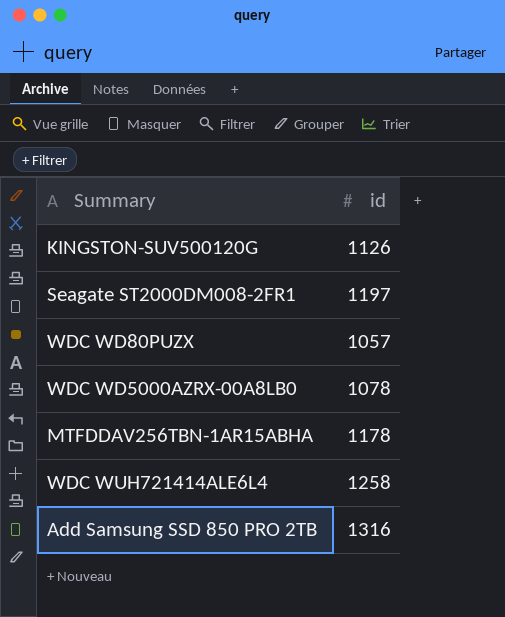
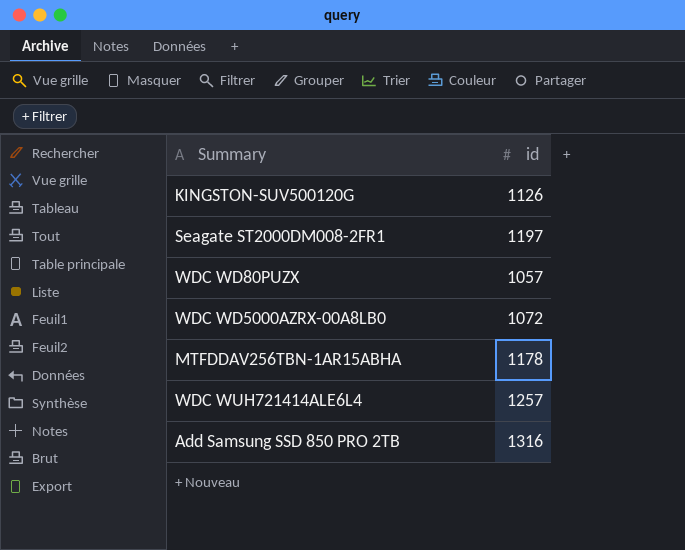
WDC WD5000AZRX-00A8LB0 | id: 1078 -> 1072
WDC WUH721414ALE6L4 | id: 1258 -> 1257

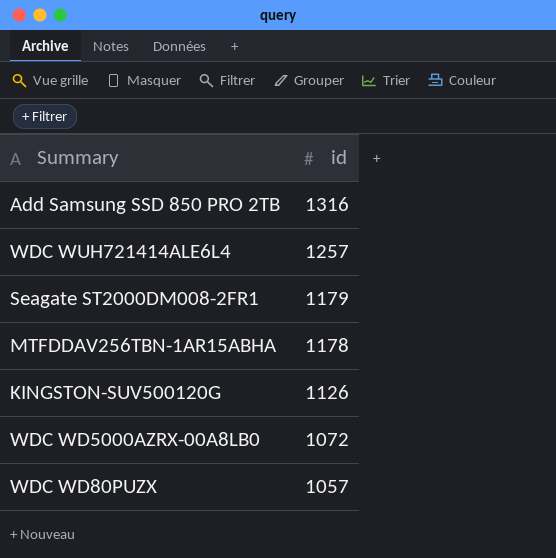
row order: none -> id descending
Seagate ST2000DM008-2FR1 | id: 1197 -> 1179

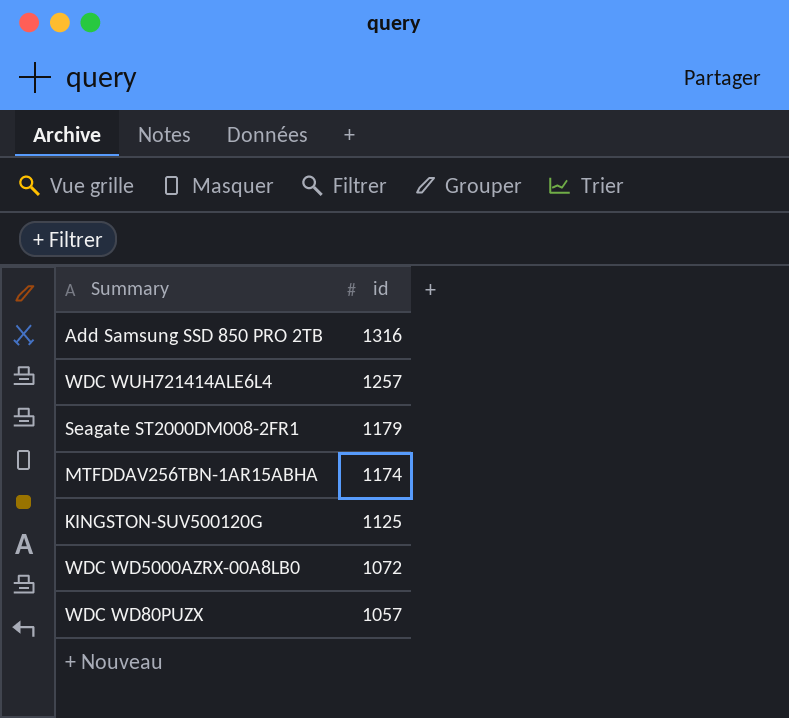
MTFDDAV256TBN-1AR15ABHA | id: 1178 -> 1174
KINGSTON-SUV500120G | id: 1126 -> 1125

